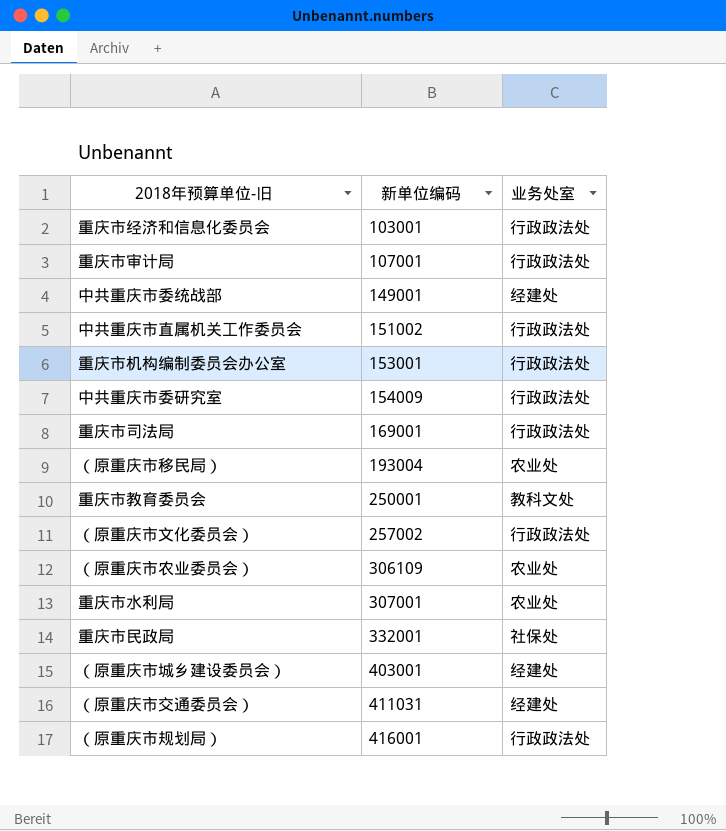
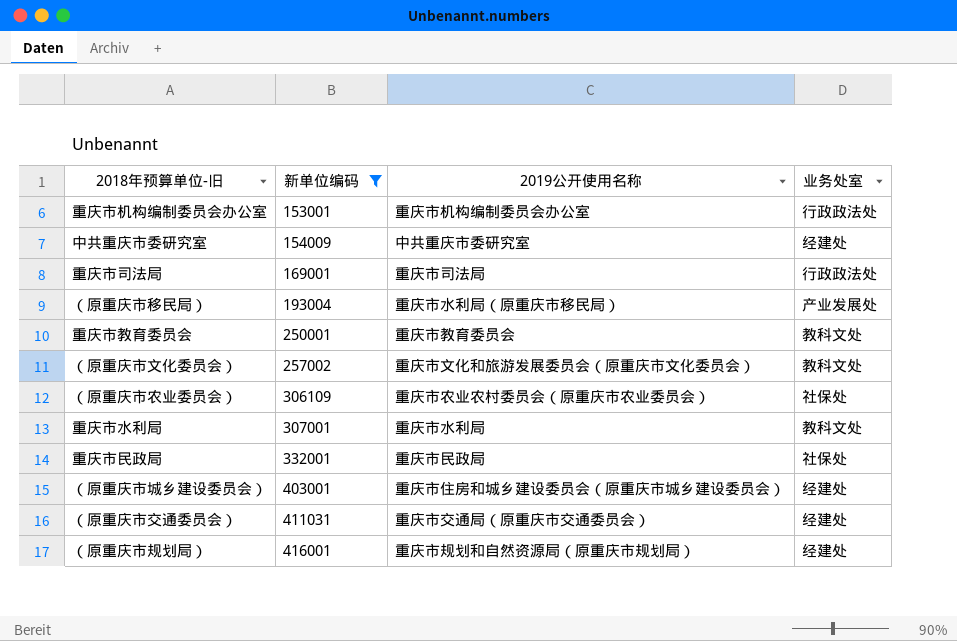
filter: none -> 新单位编码 >= 153001
column 2019公开使用名称 | position: none -> 3
中共重庆市委研究室 | 业务处室: 行政政法处 -> 经建处
（原重庆市移民局） | 业务处室: 农业处 -> 产业发展处
（原重庆市文化委员会） | 业务处室: 行政政法处 -> 教科文处
（原重庆市农业委员会） | 业务处室: 农业处 -> 社保处
重庆市水利局 | 业务处室: 农业处 -> 教科文处
（原重庆市规划局） | 业务处室: 行政政法处 -> 经建处

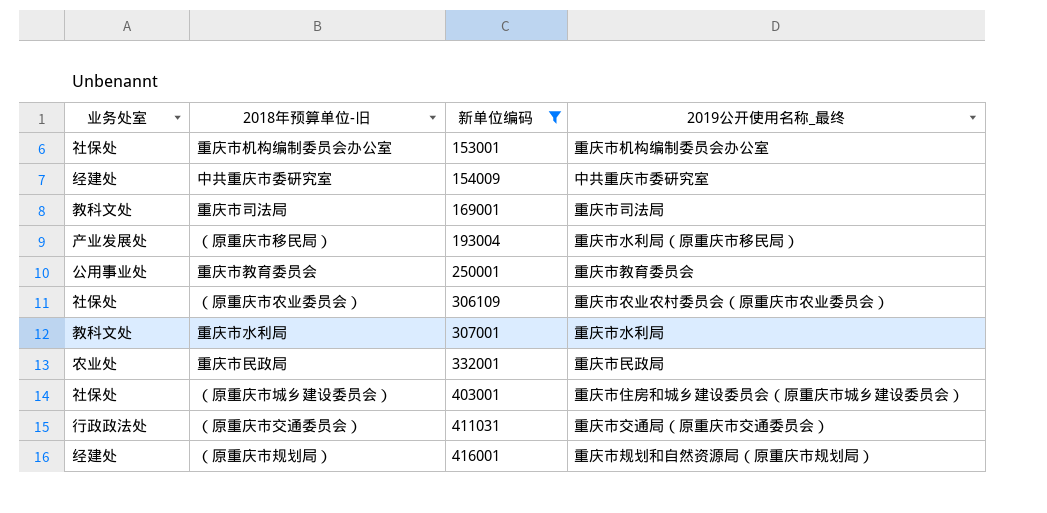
column 业务处室 | position: 4 -> 1
column name: 2019公开使用名称 -> 2019公开使用名称_最终
row （原重庆市文化委员会）: 257002 | 重庆市文化和旅游发展委员会（原重庆市文化委员会） | 教科文处 -> none
重庆市机构编制委员会办公室 | 业务处室: 行政政法处 -> 社保处
重庆市司法局 | 业务处室: 行政政法处 -> 教科文处
重庆市教育委员会 | 业务处室: 教科文处 -> 公用事业处
重庆市民政局 | 业务处室: 社保处 -> 农业处
（原重庆市城乡建设委员会） | 业务处室: 经建处 -> 社保处
（原重庆市交通委员会） | 业务处室: 经建处 -> 行政政法处

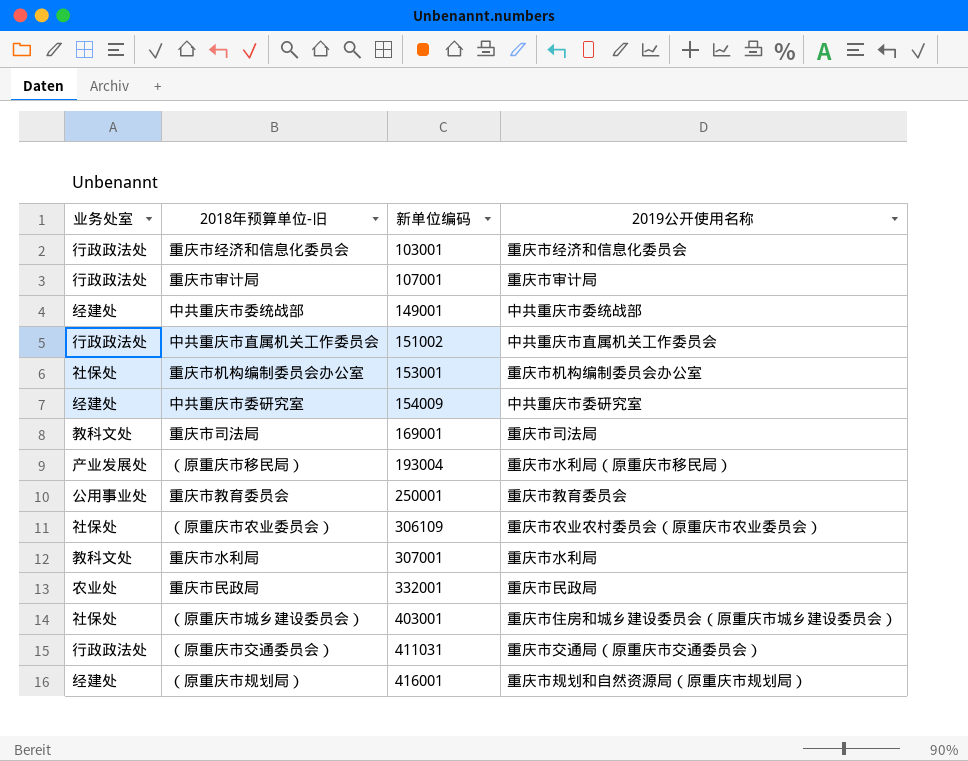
filter: 新单位编码 >= 153001 -> none
column name: 2019公开使用名称_最终 -> 2019公开使用名称

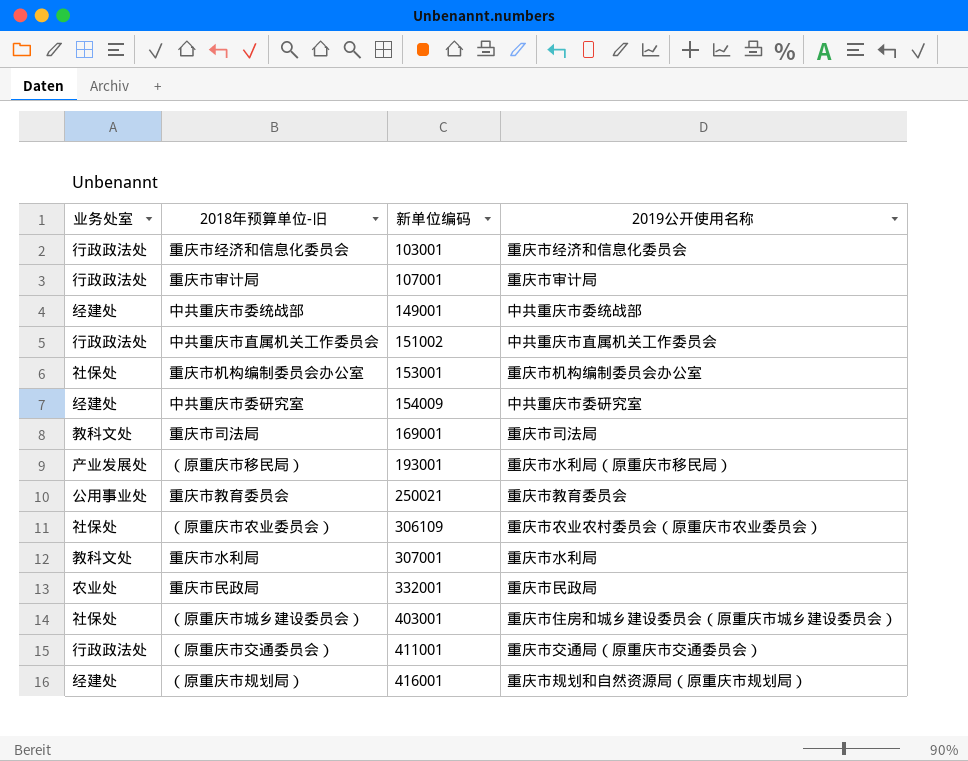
（原重庆市移民局） | 新单位编码: 193004 -> 193001
重庆市教育委员会 | 新单位编码: 250001 -> 250021
（原重庆市交通委员会） | 新单位编码: 411031 -> 411001

